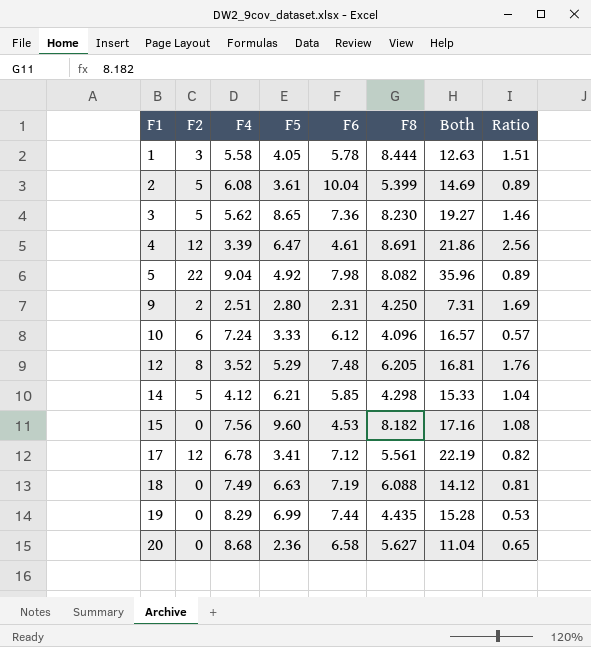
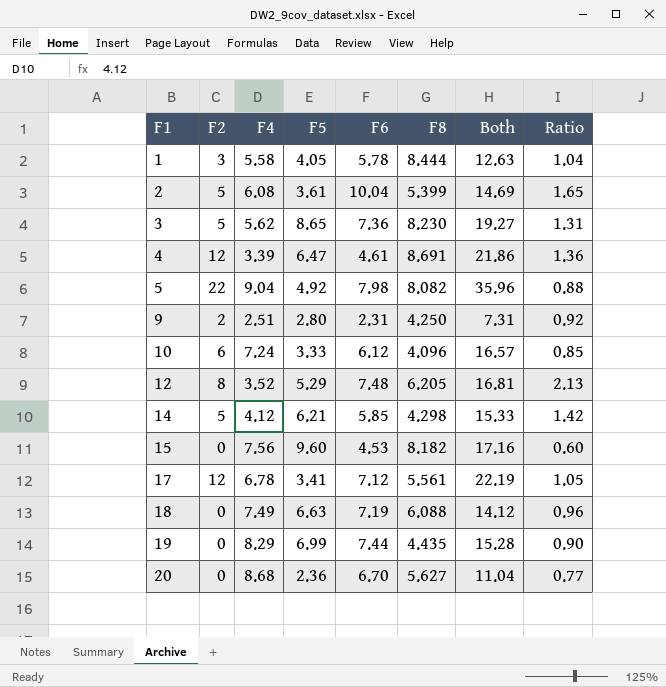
column Ratio | formula: [F8] / [F4] -> [F6] / [F4]
20 | F6: 6.58 -> 6.70

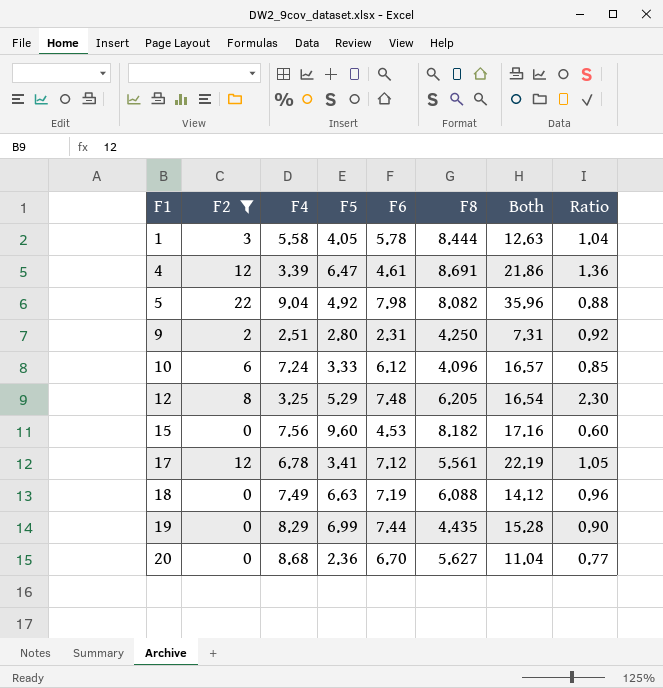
filter: none -> F2 != 5
12 | F4: 3.52 -> 3.25
12 | Both: 16.81 -> 16.54
12 | Ratio: 2.13 -> 2.30

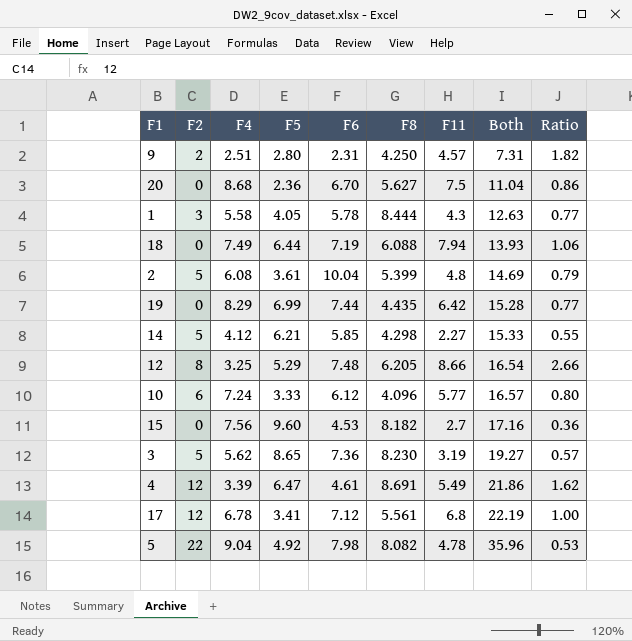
filter: F2 != 5 -> none
row order: F1 ascending -> Both ascending
column F11 | position: none -> 7
column Ratio | formula: [F6] / [F4] -> [F11] / [F4]
18 | F5: 6.63 -> 6.44
18 | Both: 14.12 -> 13.93

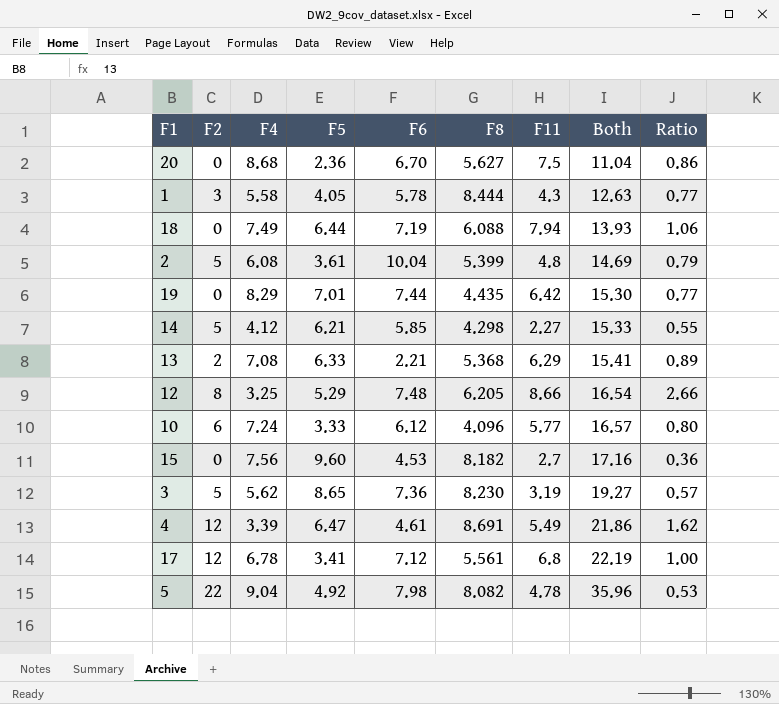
row 9: 2 | 2.51 | 2.80 | 2.31 | 4.250 | 4.57 | 7.31 | 1.82 -> none
19 | F5: 6.99 -> 7.01
19 | Both: 15.28 -> 15.30
row 13: none -> 2 | 7.08 | 6.33 | 2.21 | 5.368 | 6.29 | 15.41 | 0.89

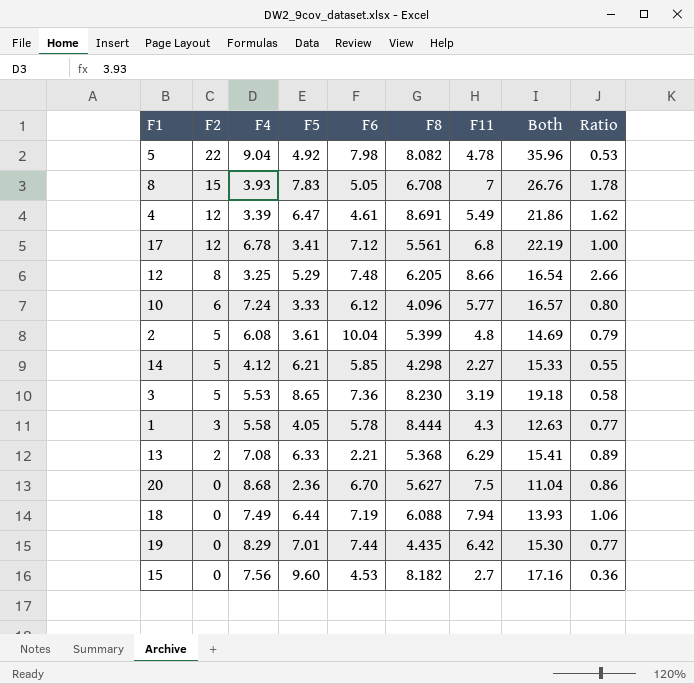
row order: Both ascending -> F2 descending
row 8: none -> 15 | 3.93 | 7.83 | 5.05 | 6.708 | 7 | 26.76 | 1.78
3 | F4: 5.62 -> 5.53
3 | Both: 19.27 -> 19.18
3 | Ratio: 0.57 -> 0.58

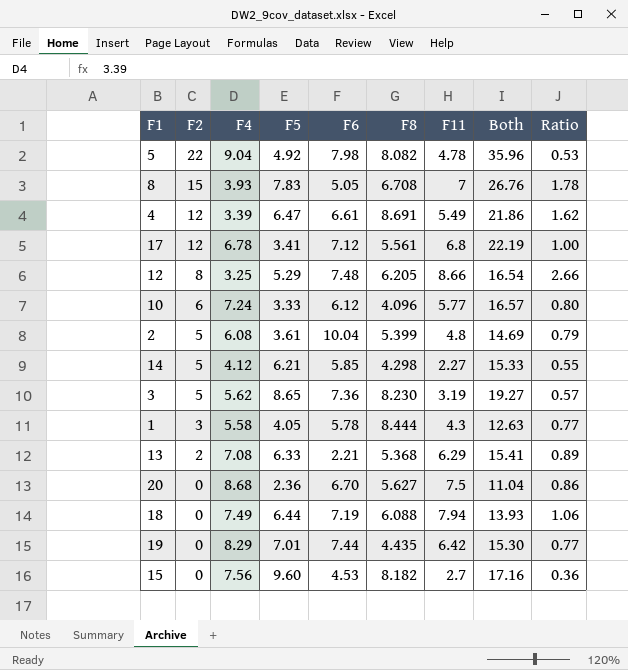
4 | F6: 4.61 -> 6.61
3 | F4: 5.53 -> 5.62
3 | Both: 19.18 -> 19.27
3 | Ratio: 0.58 -> 0.57

